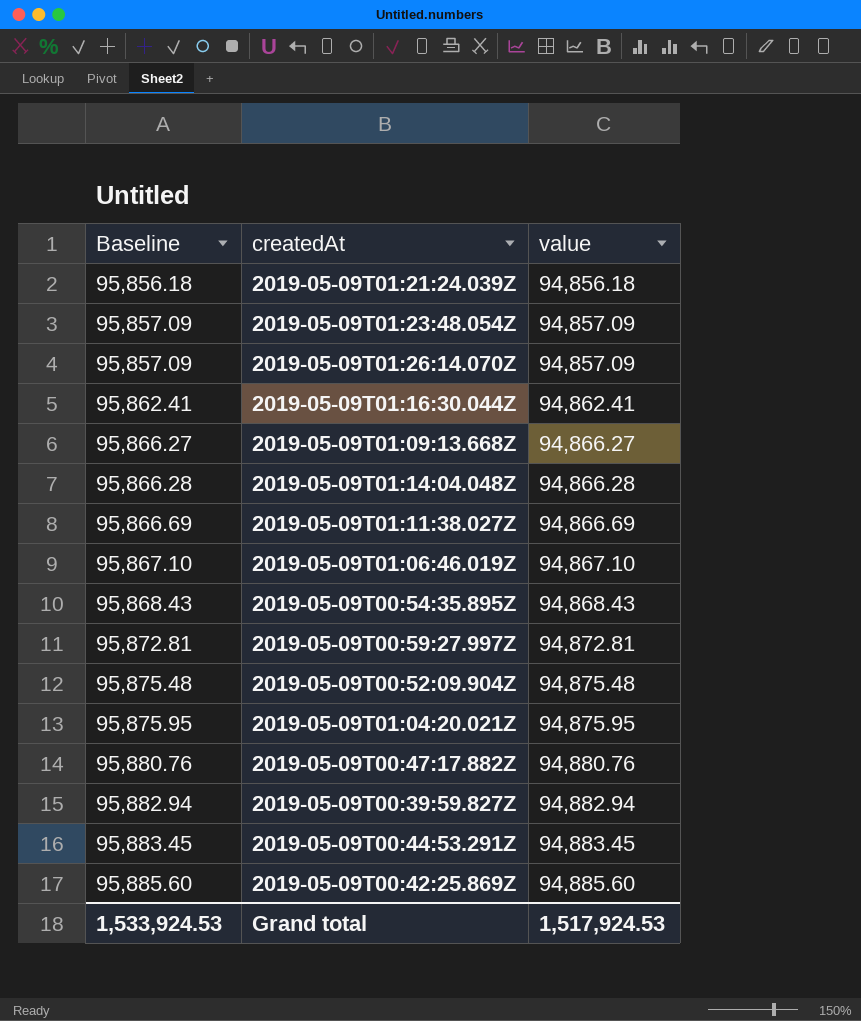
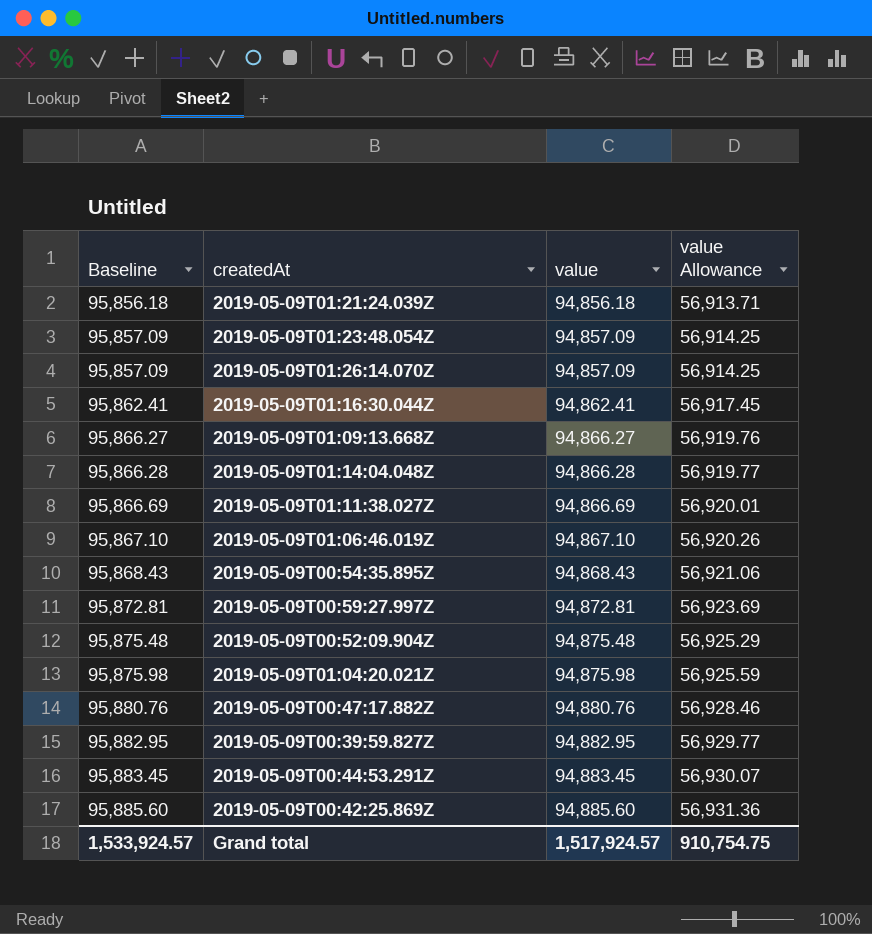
column value Allowance | formula: none -> [value] * 0.6
2019-05-09T01:04:20.021Z | Baseline: 95,875.95 -> 95,875.98
2019-05-09T01:04:20.021Z | value: 94,875.95 -> 94,875.98
2019-05-09T00:39:59.827Z | Baseline: 95,882.94 -> 95,882.95
2019-05-09T00:39:59.827Z | value: 94,882.94 -> 94,882.95
Grand total | Baseline: 1,533,924.53 -> 1,533,924.57
Grand total | value: 1,517,924.53 -> 1,517,924.57

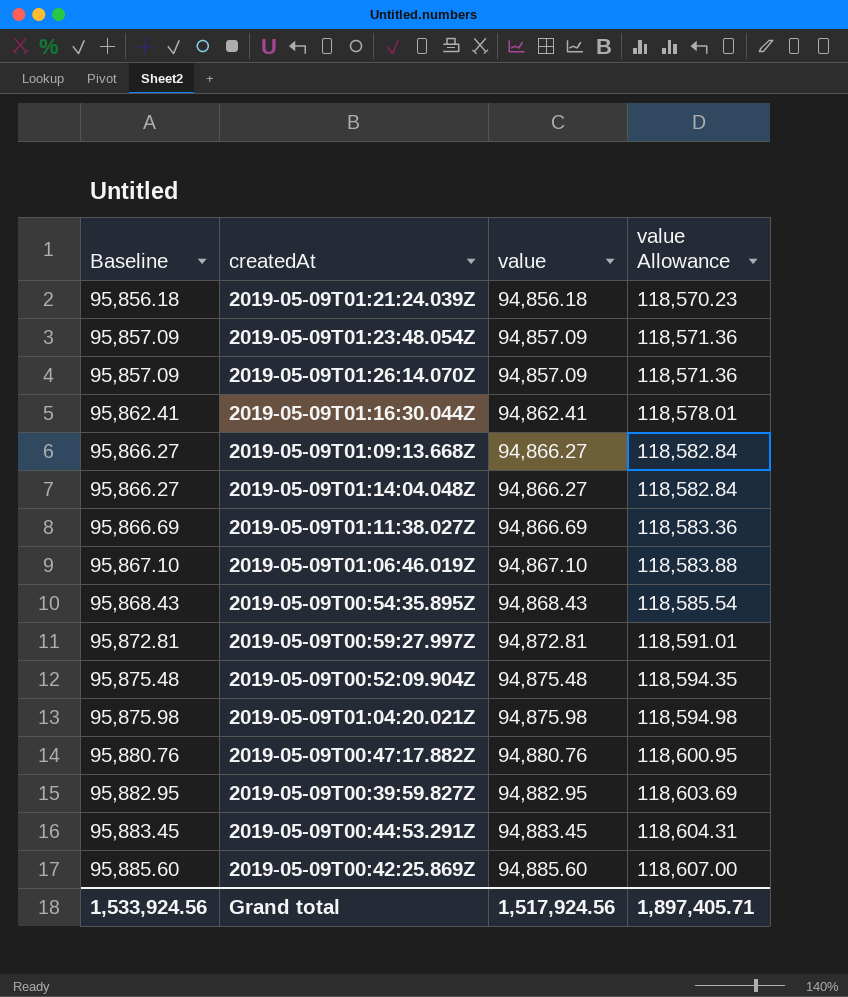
column value Allowance | formula: [value] * 0.6 -> [value] * 1.25
2019-05-09T01:14:04.048Z | Baseline: 95,866.28 -> 95,866.27
2019-05-09T01:14:04.048Z | value: 94,866.28 -> 94,866.27
Grand total | Baseline: 1,533,924.57 -> 1,533,924.56
Grand total | value: 1,517,924.57 -> 1,517,924.56
Grand total | value Allowance: 910,754.75 -> 1,897,405.71

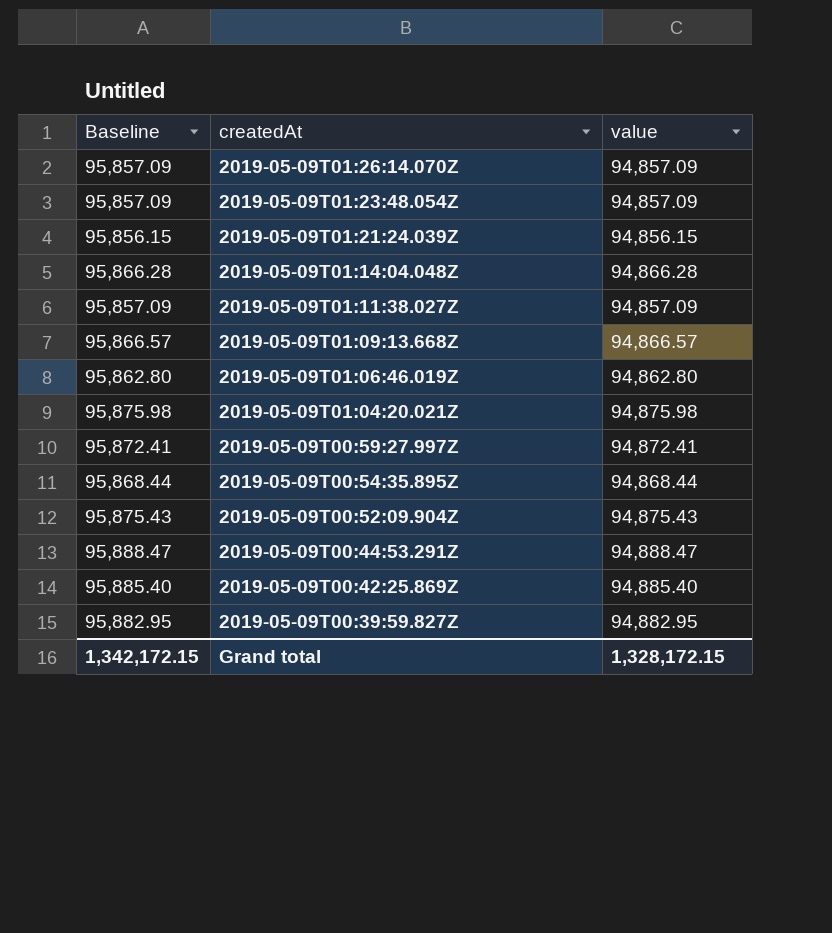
row order: Baseline ascending -> createdAt descending
column value Allowance | formula: [value] * 1.25 -> none
row 2019-05-09T01:16:30.044Z: 95,862.41 | 94,862.41 | 118,578.01 -> none
row 2019-05-09T00:47:17.882Z: 95,880.76 | 94,880.76 | 118,600.95 -> none
2019-05-09T01:21:24.039Z | Baseline: 95,856.18 -> 95,856.15
2019-05-09T01:21:24.039Z | value: 94,856.18 -> 94,856.15
2019-05-09T01:14:04.048Z | Baseline: 95,866.27 -> 95,866.28
2019-05-09T01:14:04.048Z | value: 94,866.27 -> 94,866.28
2019-05-09T01:11:38.027Z | Baseline: 95,866.69 -> 95,857.09
2019-05-09T01:11:38.027Z | value: 94,866.69 -> 94,857.09
2019-05-09T01:09:13.668Z | Baseline: 95,866.27 -> 95,866.57
2019-05-09T01:09:13.668Z | value: 94,866.27 -> 94,866.57
2019-05-09T01:06:46.019Z | Baseline: 95,867.10 -> 95,862.80
2019-05-09T01:06:46.019Z | value: 94,867.10 -> 94,862.80
2019-05-09T00:59:27.997Z | Baseline: 95,872.81 -> 95,872.41
2019-05-09T00:59:27.997Z | value: 94,872.81 -> 94,872.41
2019-05-09T00:54:35.895Z | Baseline: 95,868.43 -> 95,868.44
2019-05-09T00:54:35.895Z | value: 94,868.43 -> 94,868.44
2019-05-09T00:52:09.904Z | Baseline: 95,875.48 -> 95,875.43
2019-05-09T00:52:09.904Z | value: 94,875.48 -> 94,875.43
2019-05-09T00:44:53.291Z | Baseline: 95,883.45 -> 95,888.47
2019-05-09T00:44:53.291Z | value: 94,883.45 -> 94,888.47
2019-05-09T00:42:25.869Z | Baseline: 95,885.60 -> 95,885.40
2019-05-09T00:42:25.869Z | value: 94,885.60 -> 94,885.40
Grand total | Baseline: 1,533,924.56 -> 1,342,172.15
Grand total | value: 1,517,924.56 -> 1,328,172.15

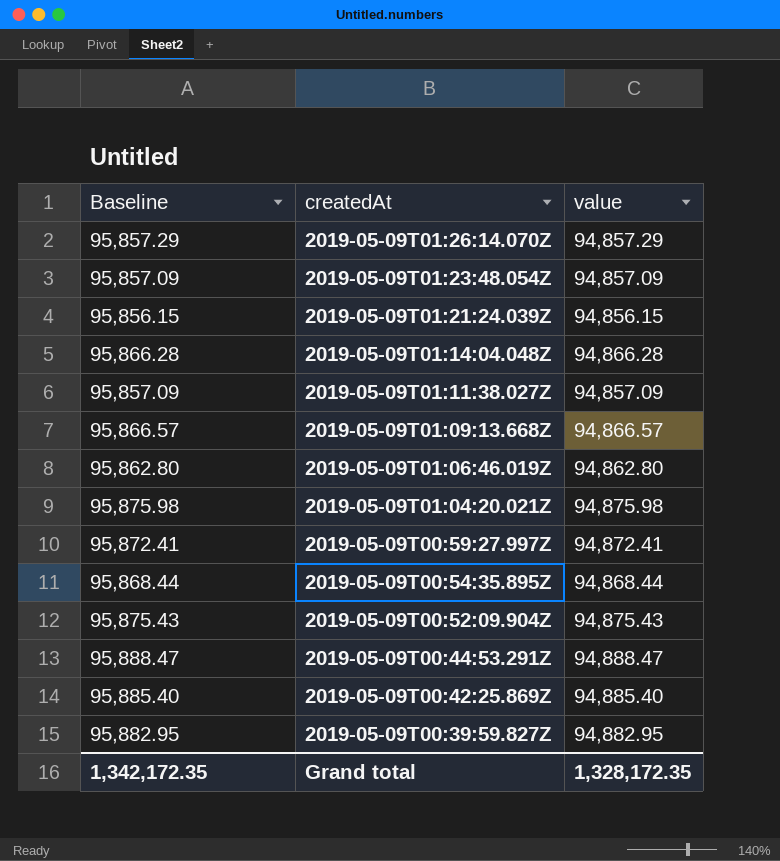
2019-05-09T01:26:14.070Z | Baseline: 95,857.09 -> 95,857.29
2019-05-09T01:26:14.070Z | value: 94,857.09 -> 94,857.29
Grand total | Baseline: 1,342,172.15 -> 1,342,172.35
Grand total | value: 1,328,172.15 -> 1,328,172.35

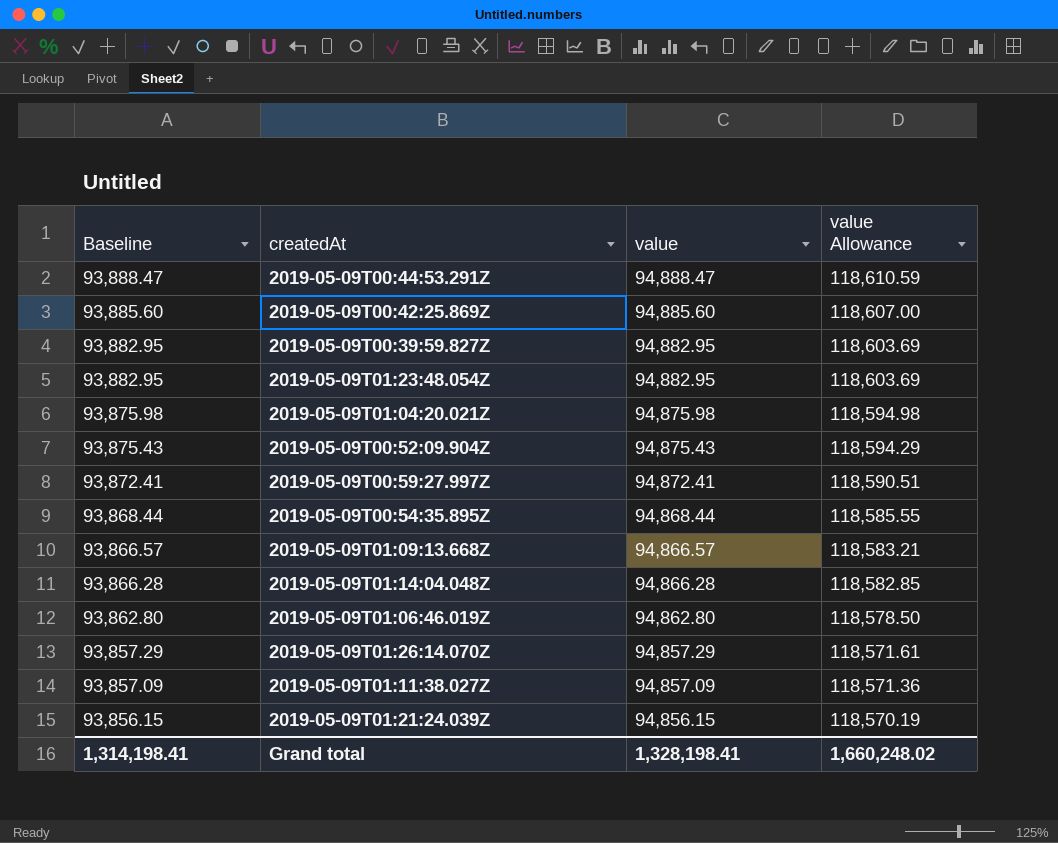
row order: createdAt descending -> Baseline descending
column Baseline | formula: [value] + 1000 -> [value] - 1000
column value Allowance | formula: none -> [value] * 1.25
2019-05-09T00:42:25.869Z | value: 94,885.40 -> 94,885.60
2019-05-09T01:23:48.054Z | value: 94,857.09 -> 94,882.95
Grand total | Baseline: 1,342,172.35 -> 1,314,198.41
Grand total | value: 1,328,172.35 -> 1,328,198.41

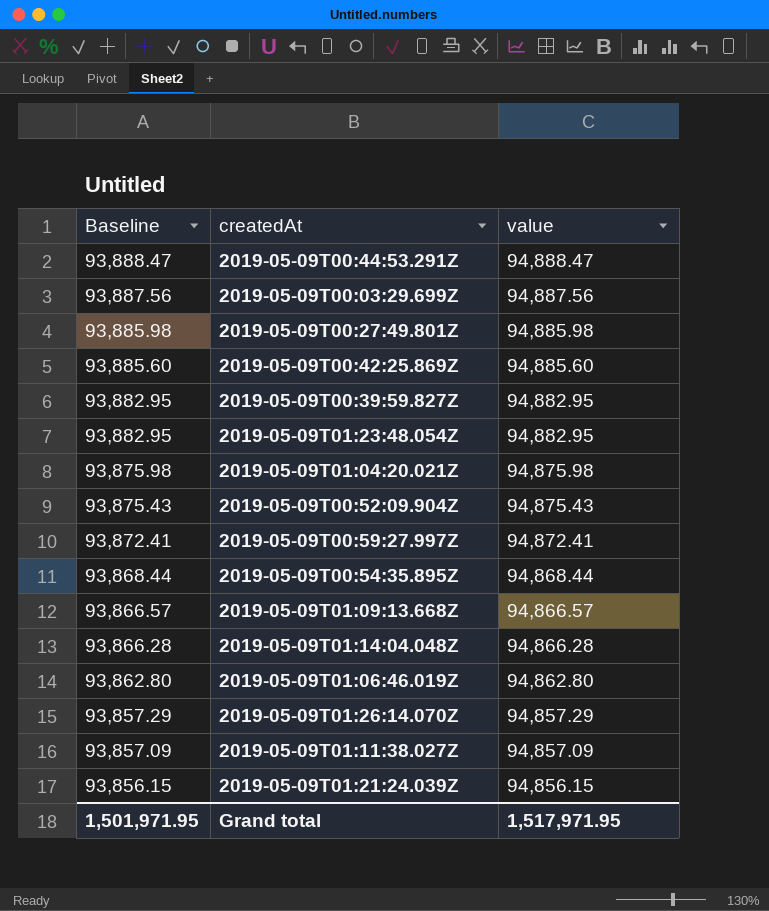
column value Allowance | formula: [value] * 1.25 -> none
row 2019-05-09T00:03:29.699Z: none -> 93,887.56 | 94,887.56
row 2019-05-09T00:27:49.801Z: none -> 93,885.98 | 94,885.98
Grand total | Baseline: 1,314,198.41 -> 1,501,971.95
Grand total | value: 1,328,198.41 -> 1,517,971.95

